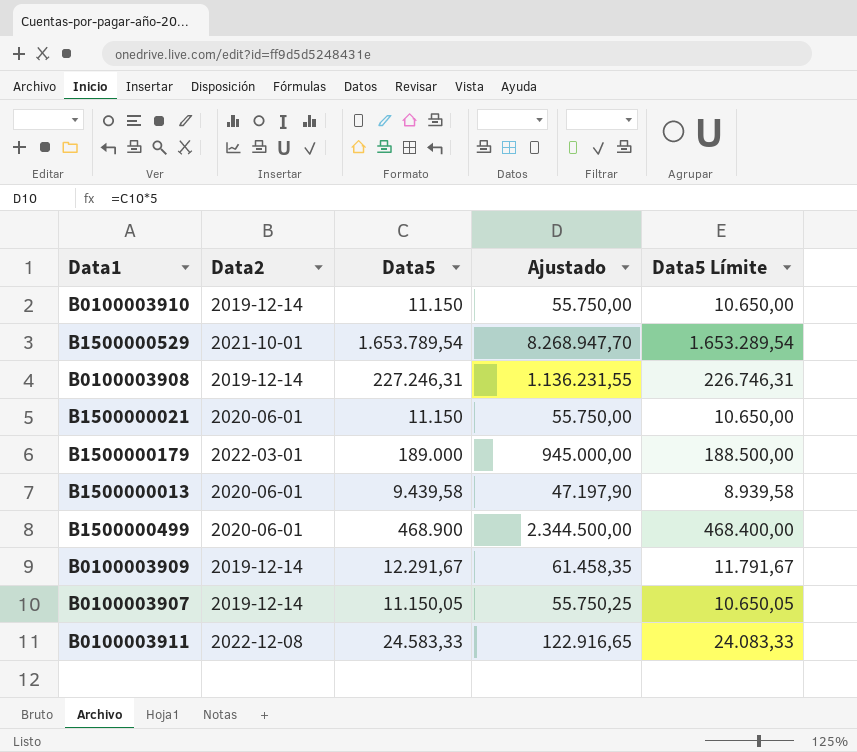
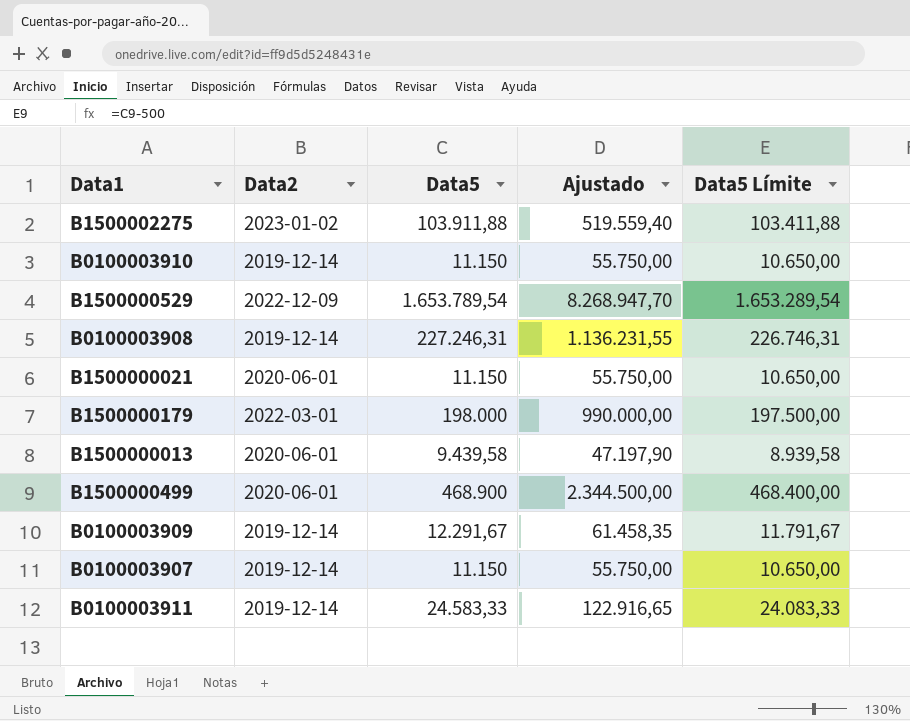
row B1500002275: none -> 2023-01-02 | 103.911,88 | 519.559,40 | 103.411,88
B1500000529 | Data2: 2021-10-01 -> 2022-12-09
B1500000179 | Data5: 189.000 -> 198.000
B1500000179 | Ajustado: 945.000,00 -> 990.000,00
B1500000179 | Data5 Límite: 188.500,00 -> 197.500,00
B0100003907 | Data5: 11.150,05 -> 11.150
B0100003907 | Ajustado: 55.750,25 -> 55.750,00
B0100003907 | Data5 Límite: 10.650,05 -> 10.650,00
B0100003911 | Data2: 2022-12-08 -> 2019-12-14

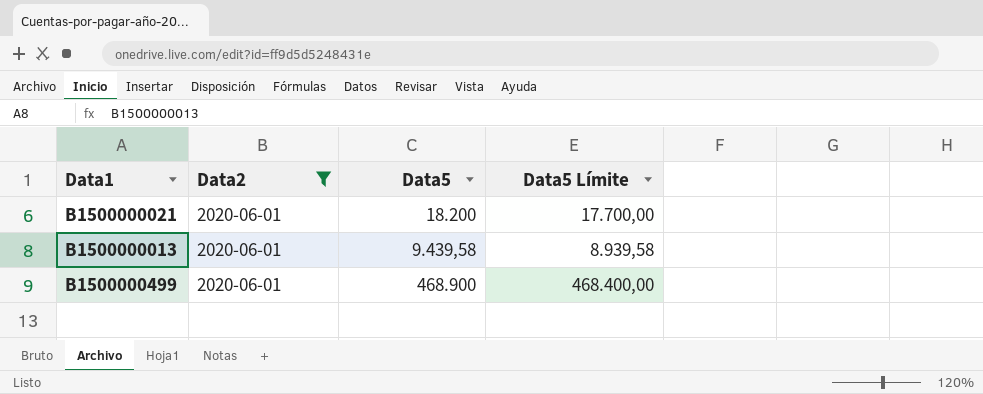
filter: none -> Data2 = 2020-06-01
column Ajustado | formula: [Data5] * 5 -> none
B1500000021 | Data5: 11.150 -> 18.200
B1500000021 | Data5 Límite: 10.650,00 -> 17.700,00

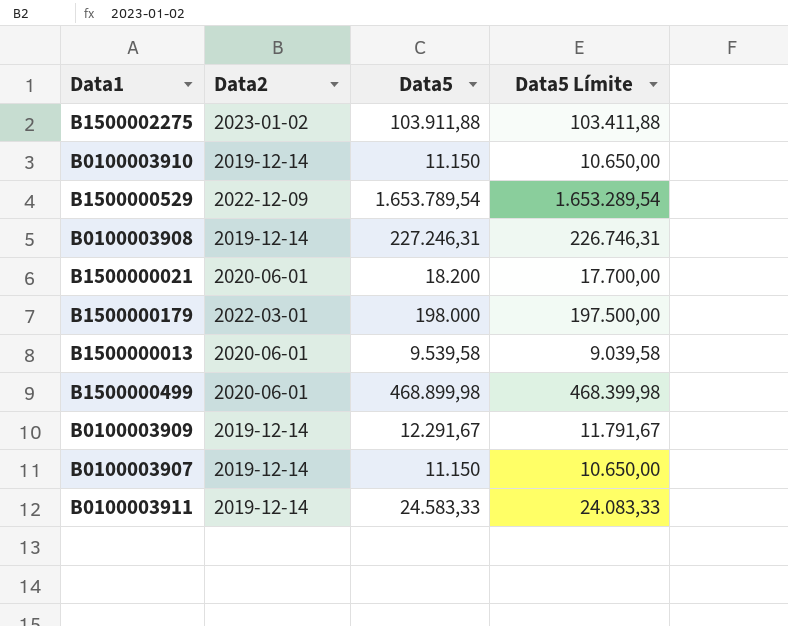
filter: Data2 = 2020-06-01 -> none
B1500000013 | Data5: 9.439,58 -> 9.539,58
B1500000013 | Data5 Límite: 8.939,58 -> 9.039,58
B1500000499 | Data5: 468.900 -> 468.899,98
B1500000499 | Data5 Límite: 468.400,00 -> 468.399,98

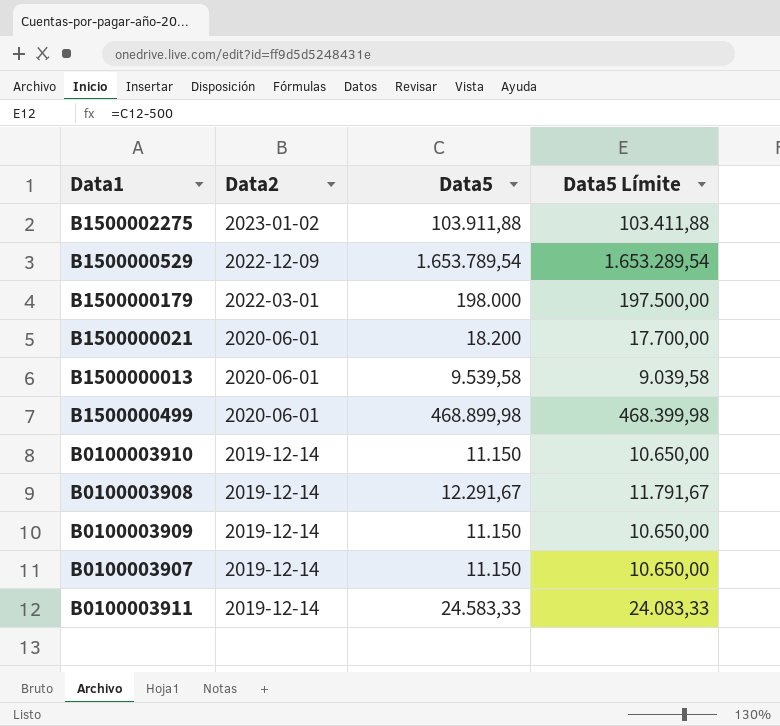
row order: none -> Data2 descending
B0100003908 | Data5: 227.246,31 -> 12.291,67
B0100003908 | Data5 Límite: 226.746,31 -> 11.791,67
B0100003909 | Data5: 12.291,67 -> 11.150
B0100003909 | Data5 Límite: 11.791,67 -> 10.650,00

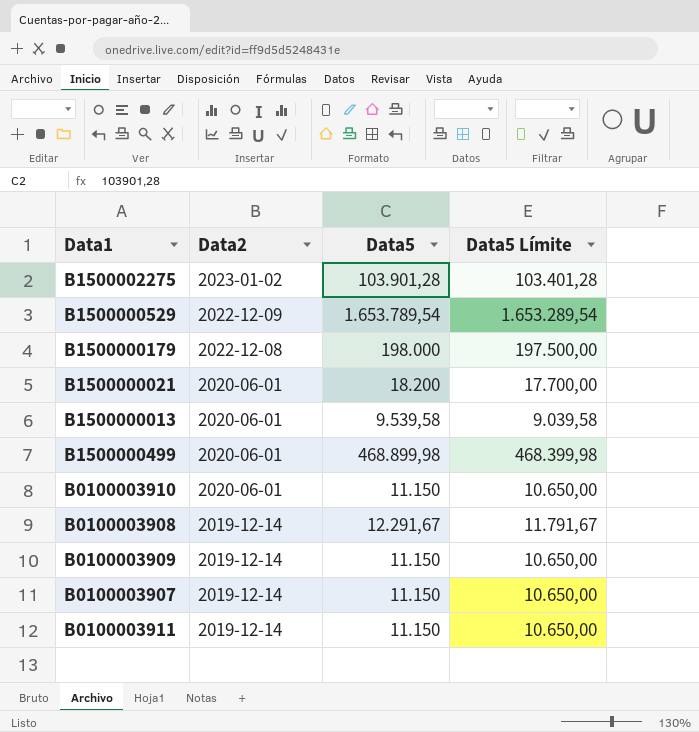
B1500002275 | Data5: 103.911,88 -> 103.901,28
B1500002275 | Data5 Límite: 103.411,88 -> 103.401,28
B1500000179 | Data2: 2022-03-01 -> 2022-12-08
B0100003910 | Data2: 2019-12-14 -> 2020-06-01
B0100003911 | Data5: 24.583,33 -> 11.150
B0100003911 | Data5 Límite: 24.083,33 -> 10.650,00

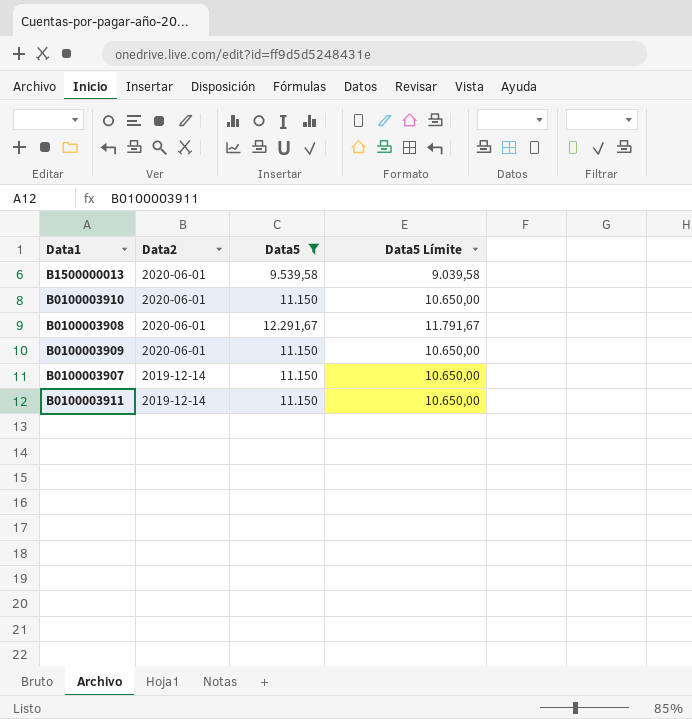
filter: none -> Data5 <= 12.291,67
B0100003908 | Data2: 2019-12-14 -> 2020-06-01
B0100003909 | Data2: 2019-12-14 -> 2020-06-01

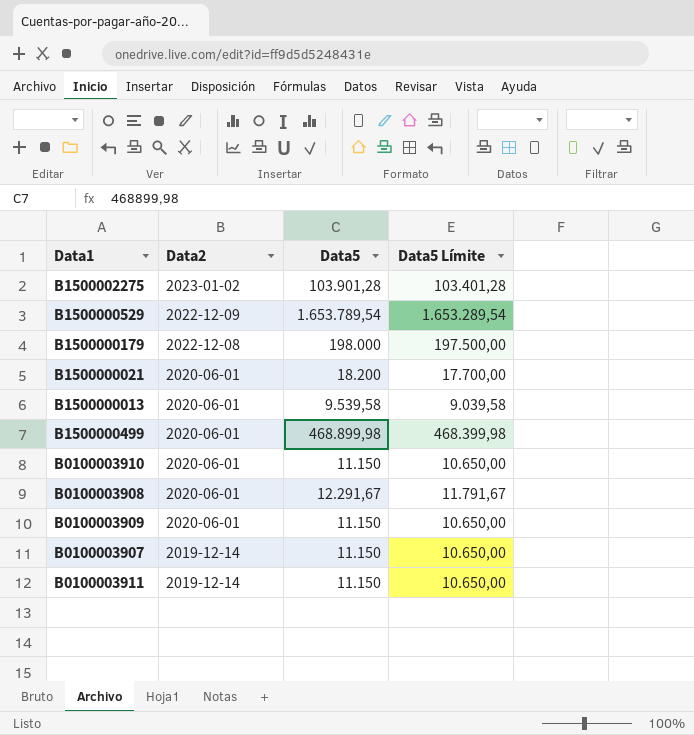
filter: Data5 <= 12.291,67 -> none

